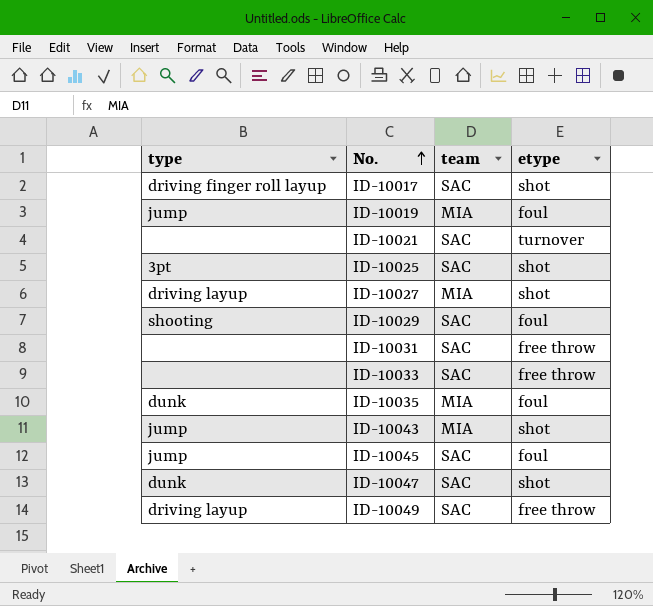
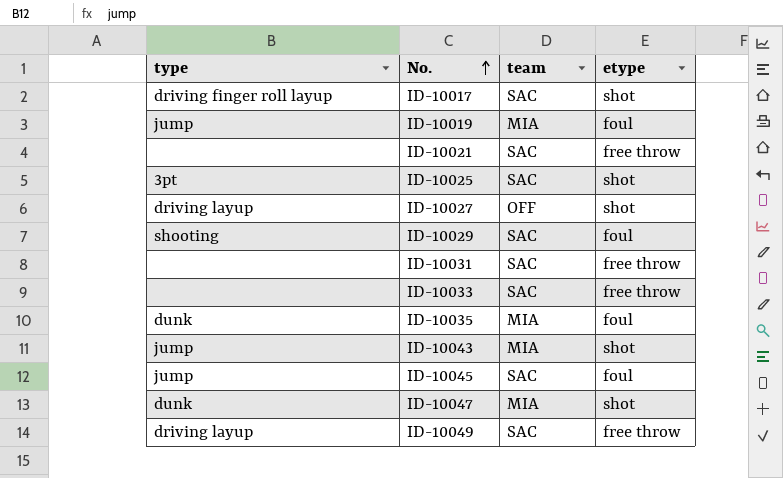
ID-10021 | etype: turnover -> free throw
ID-10027 | team: MIA -> OFF
ID-10047 | team: SAC -> MIA

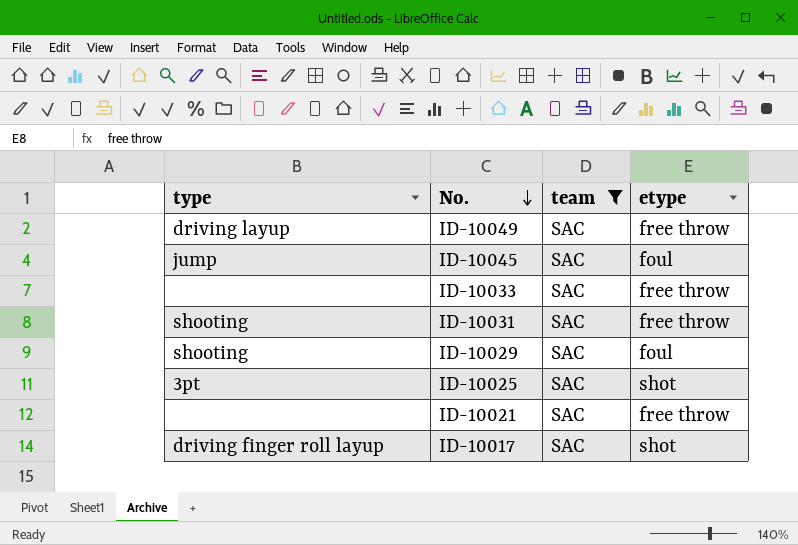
filter: none -> team = SAC
row order: No. ascending -> No. descending
ID-10031 | type: none -> shooting

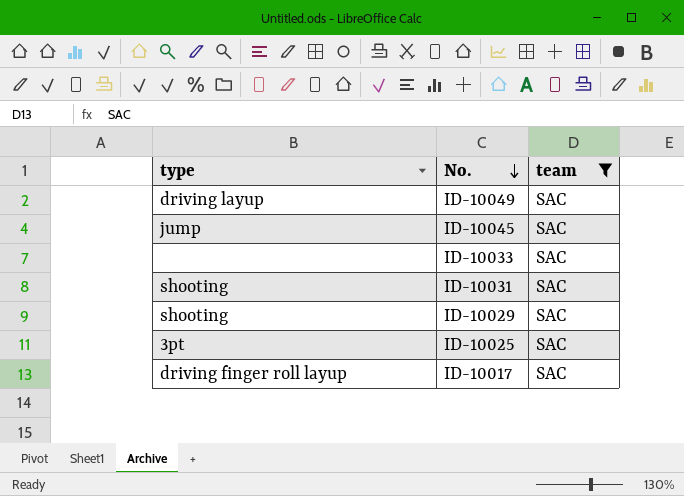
column etype | position: 4 -> none
row ID-10021: none | SAC | free throw -> none

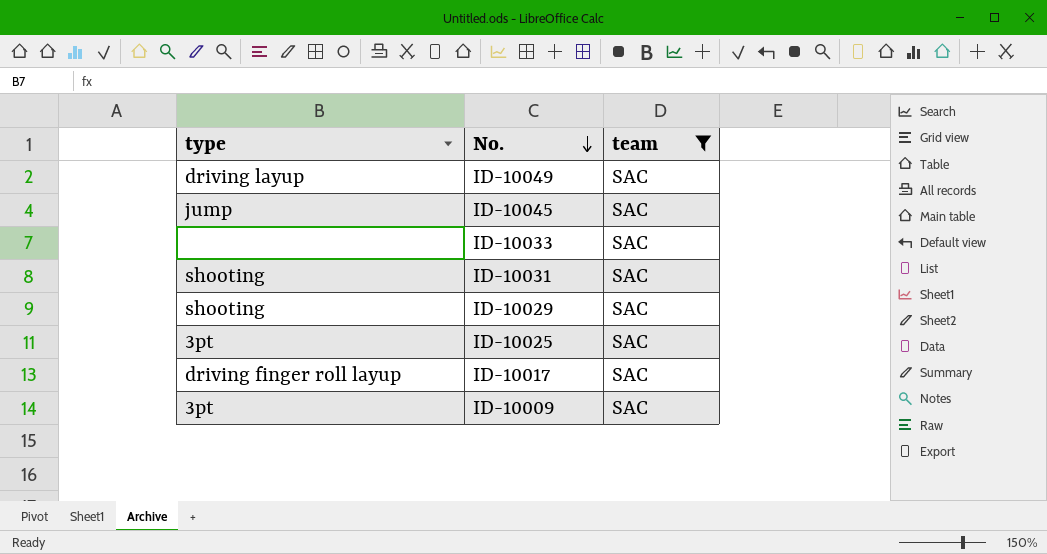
row ID-10009: none -> 3pt | SAC

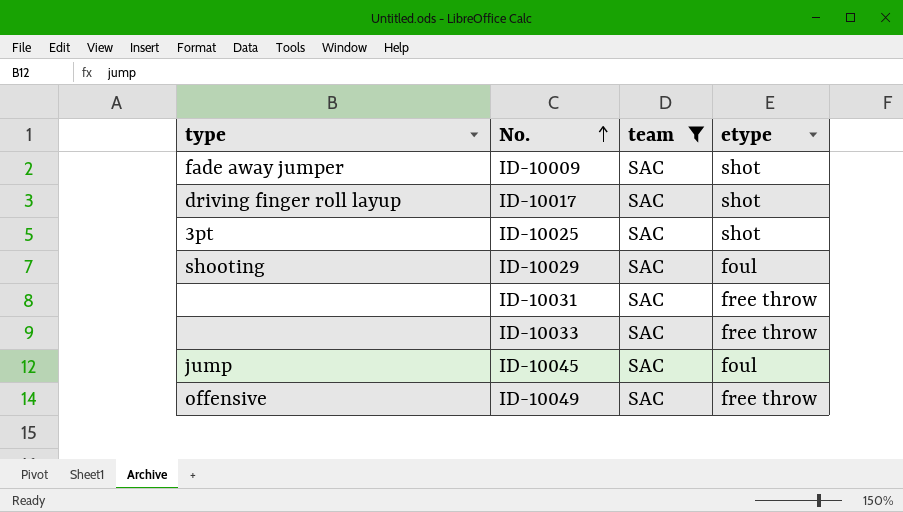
row order: No. descending -> No. ascending
column etype | position: none -> 4
ID-10009 | type: 3pt -> fade away jumper
ID-10031 | type: shooting -> none
ID-10049 | type: driving layup -> offensive

